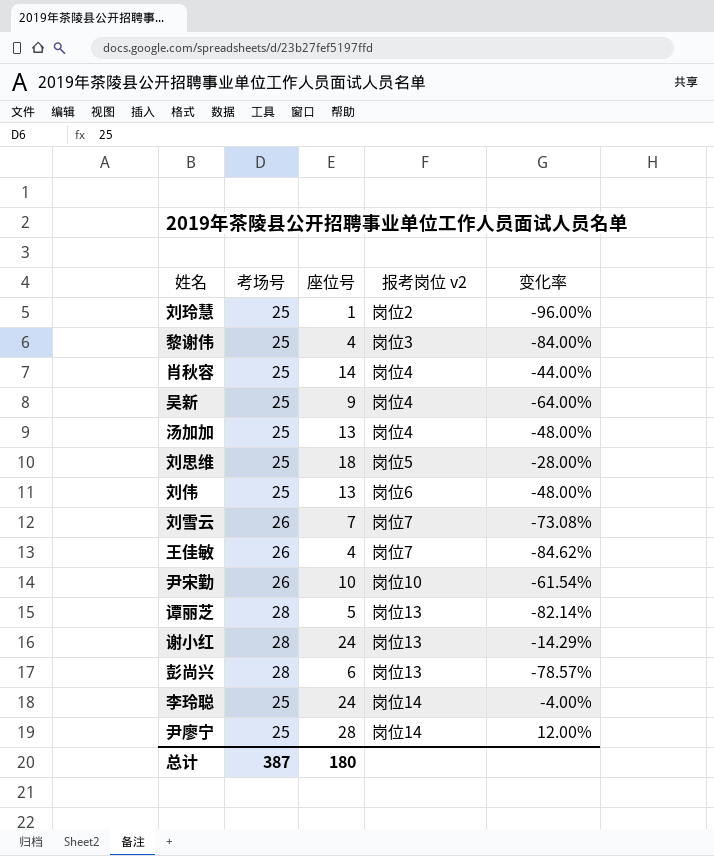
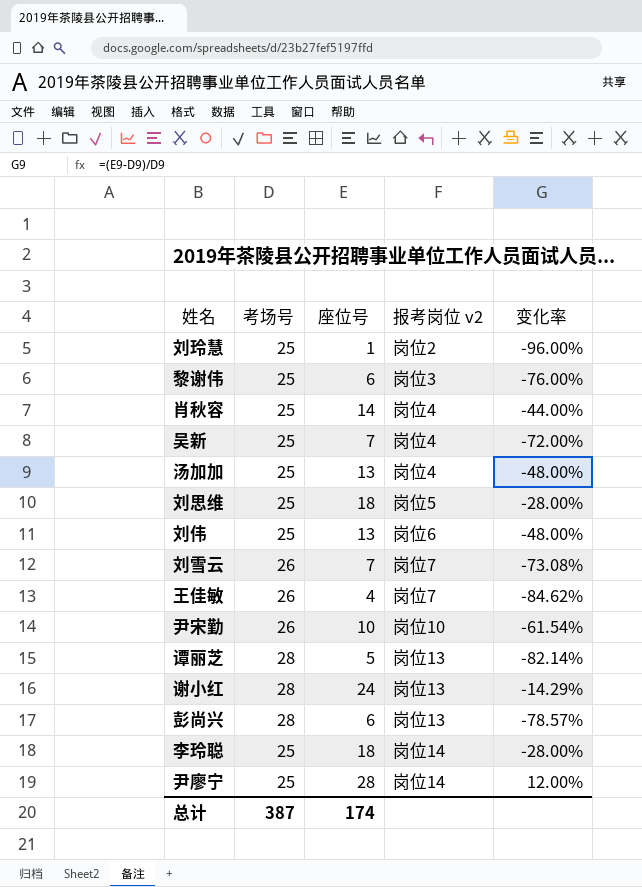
黎谢伟 | 座位号: 4 -> 6
黎谢伟 | 变化率: -84.00% -> -76.00%
吴新 | 座位号: 9 -> 7
吴新 | 变化率: -64.00% -> -72.00%
李玲聪 | 座位号: 24 -> 18
李玲聪 | 变化率: -4.00% -> -28.00%
总计 | 座位号: 180 -> 174

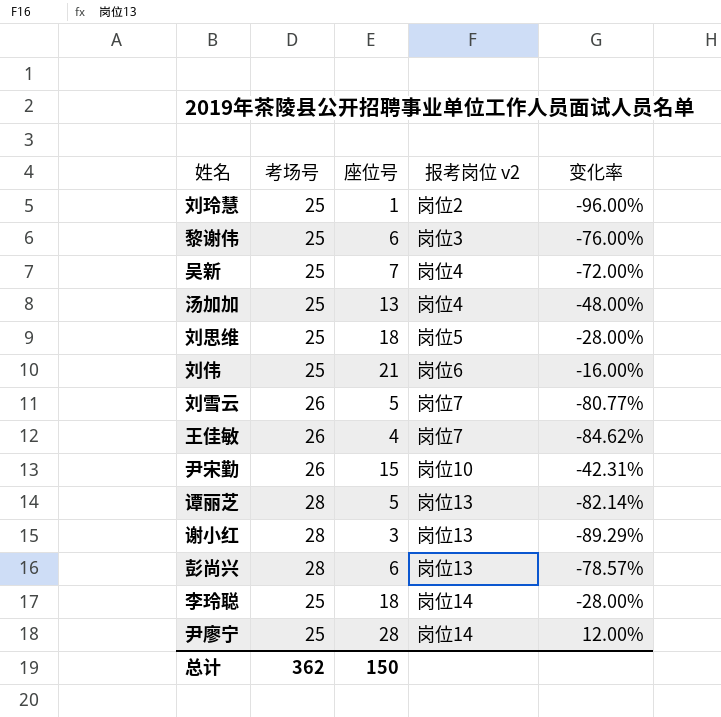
row 肖秋容: 25 | 14 | 岗位4 | -44.00% -> none
刘伟 | 座位号: 13 -> 21
刘伟 | 变化率: -48.00% -> -16.00%
刘雪云 | 座位号: 7 -> 5
刘雪云 | 变化率: -73.08% -> -80.77%
尹宋勤 | 座位号: 10 -> 15
尹宋勤 | 变化率: -61.54% -> -42.31%
谢小红 | 座位号: 24 -> 3
谢小红 | 变化率: -14.29% -> -89.29%
总计 | 考场号: 387 -> 362
总计 | 座位号: 174 -> 150

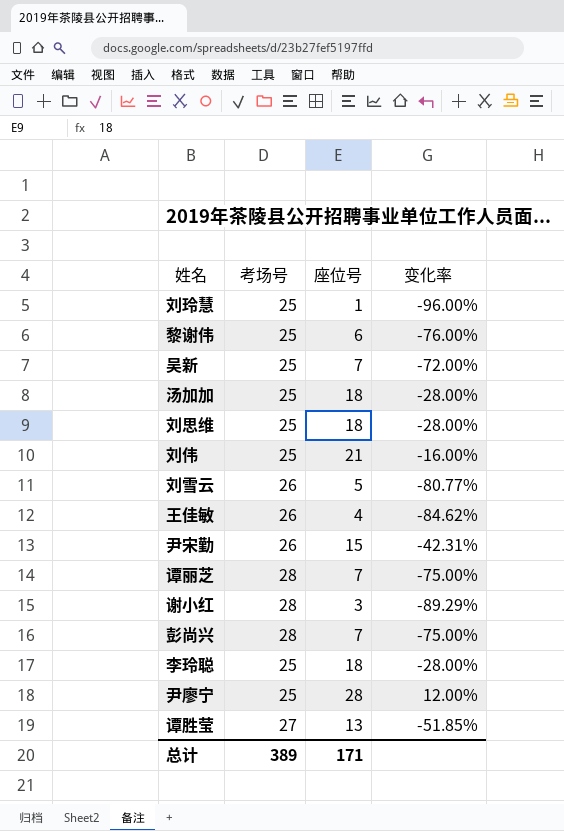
column 报考岗位 v2 | position: 4 -> none
汤加加 | 座位号: 13 -> 18
汤加加 | 变化率: -48.00% -> -28.00%
谭丽芝 | 座位号: 5 -> 7
谭丽芝 | 变化率: -82.14% -> -75.00%
彭尚兴 | 座位号: 6 -> 7
彭尚兴 | 变化率: -78.57% -> -75.00%
row 谭胜莹: none -> 27 | 13 | -51.85%
总计 | 考场号: 362 -> 389
总计 | 座位号: 150 -> 171

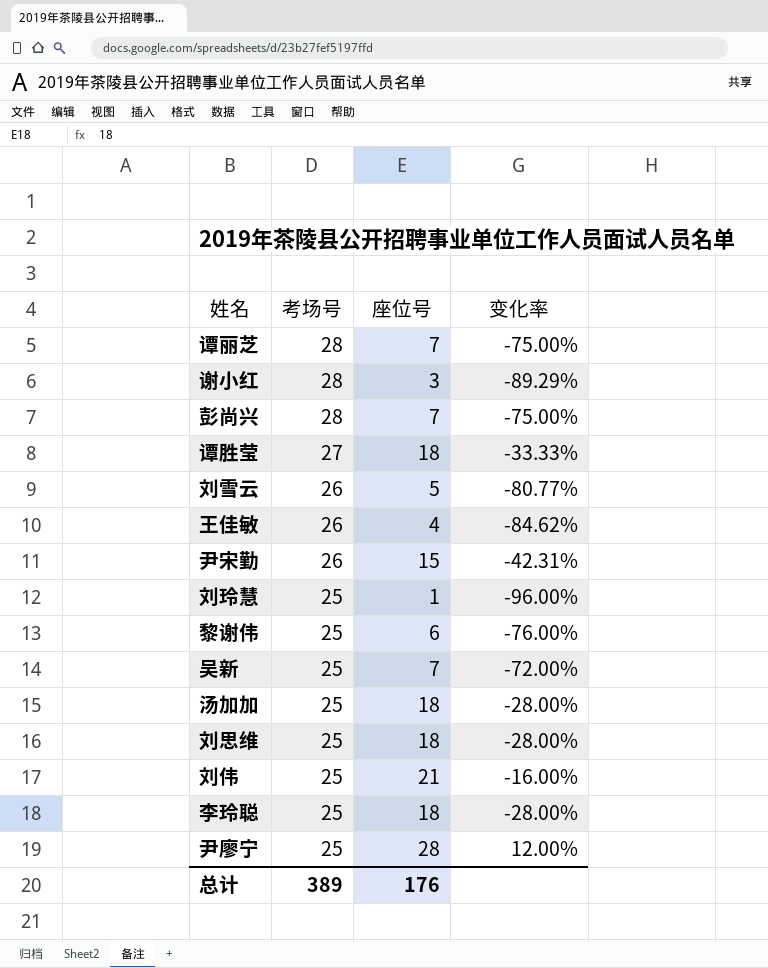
row order: none -> 考场号 descending
谭胜莹 | 座位号: 13 -> 18
谭胜莹 | 变化率: -51.85% -> -33.33%
总计 | 座位号: 171 -> 176

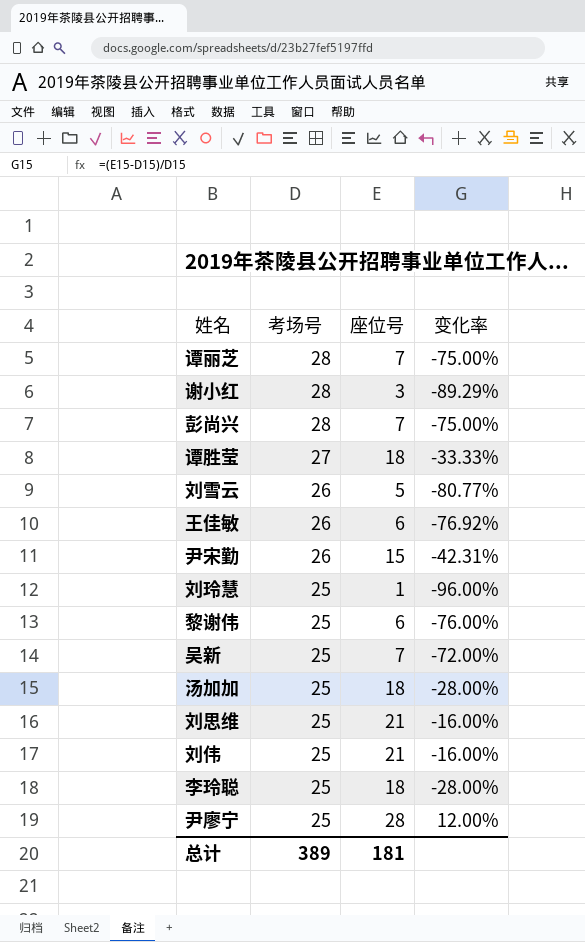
王佳敏 | 座位号: 4 -> 6
王佳敏 | 变化率: -84.62% -> -76.92%
刘思维 | 座位号: 18 -> 21
刘思维 | 变化率: -28.00% -> -16.00%
总计 | 座位号: 176 -> 181

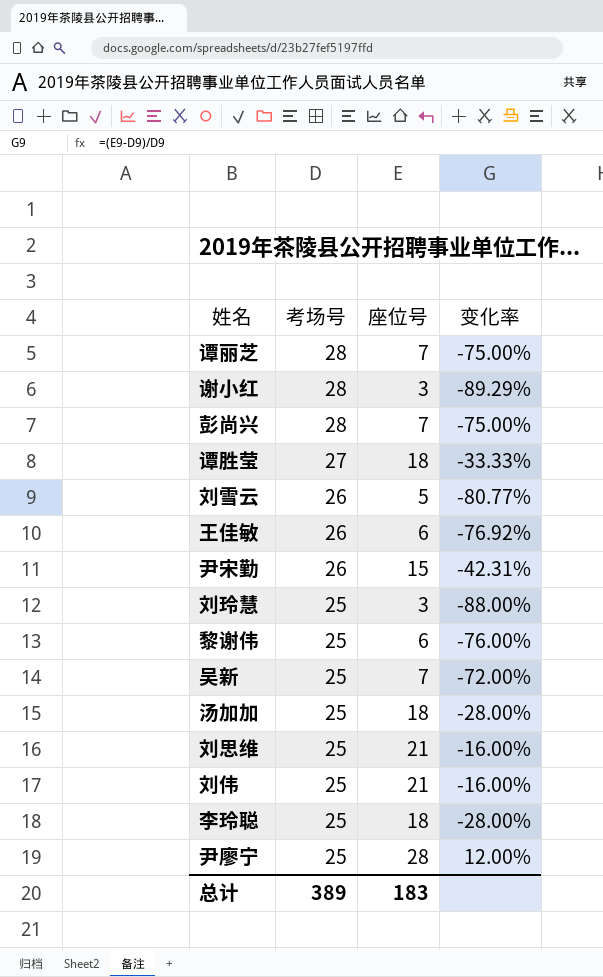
刘玲慧 | 座位号: 1 -> 3
刘玲慧 | 变化率: -96.00% -> -88.00%
总计 | 座位号: 181 -> 183

